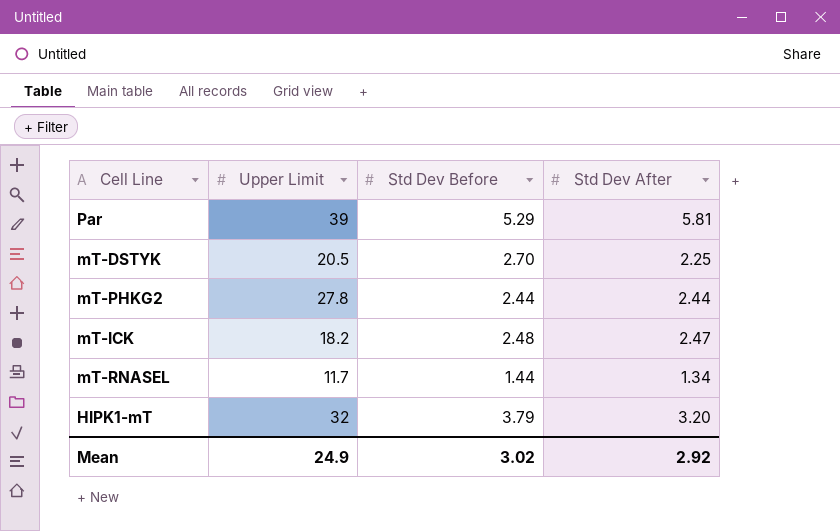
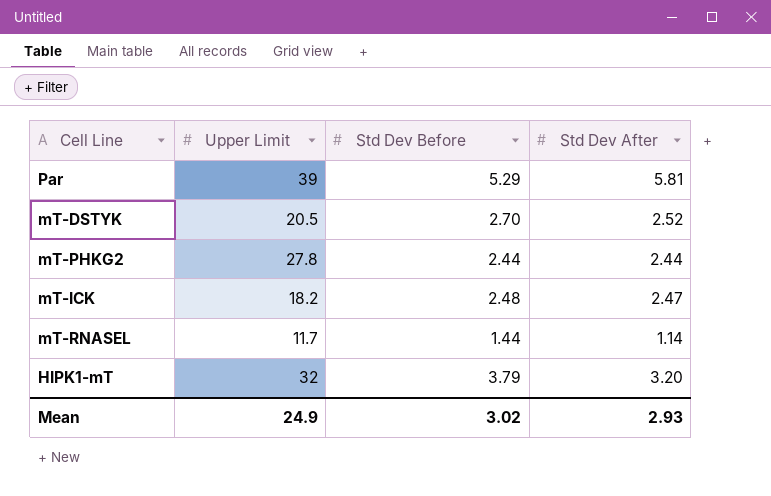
mT-DSTYK | Std Dev After: 2.25 -> 2.52
mT-RNASEL | Std Dev After: 1.34 -> 1.14
Mean | Std Dev After: 2.92 -> 2.93

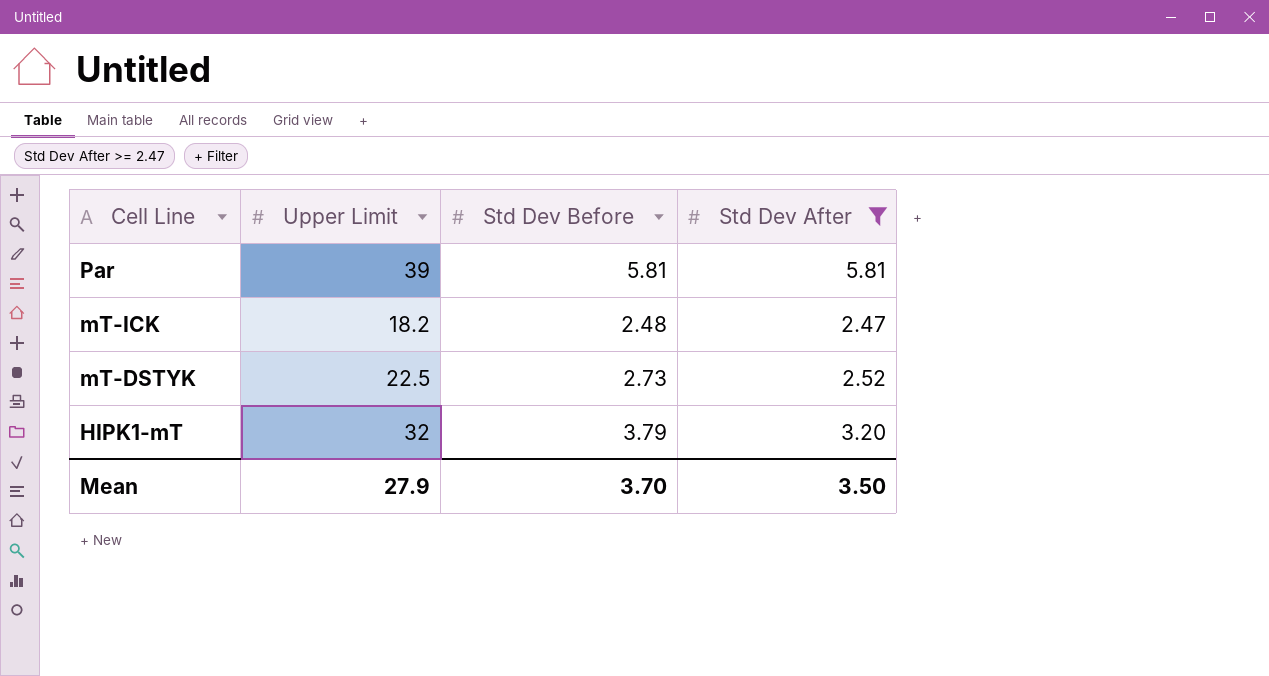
filter: none -> Std Dev After >= 2.47
row order: none -> Cell Line descending
Par | Std Dev Before: 5.29 -> 5.81
mT-DSTYK | Upper Limit: 20.5 -> 22.5
mT-DSTYK | Std Dev Before: 2.70 -> 2.73
Mean | Upper Limit: 24.9 -> 27.9
Mean | Std Dev Before: 3.02 -> 3.70
Mean | Std Dev After: 2.93 -> 3.50

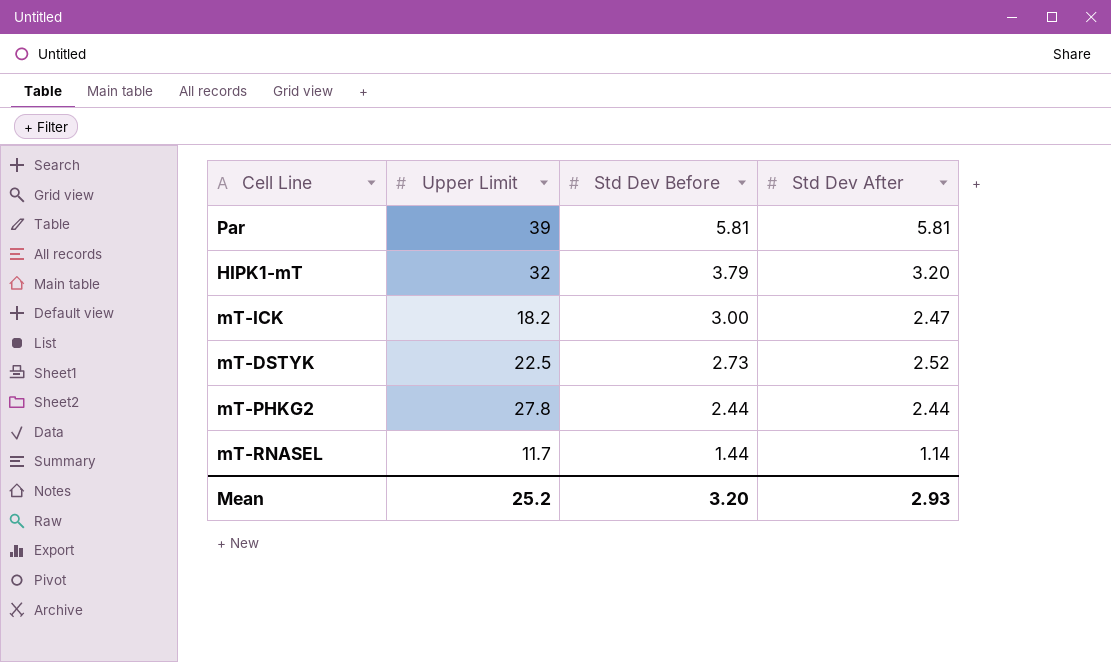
filter: Std Dev After >= 2.47 -> none
row order: Cell Line descending -> Std Dev Before descending
mT-ICK | Std Dev Before: 2.48 -> 3.00
Mean | Upper Limit: 27.9 -> 25.2
Mean | Std Dev Before: 3.70 -> 3.20
Mean | Std Dev After: 3.50 -> 2.93

